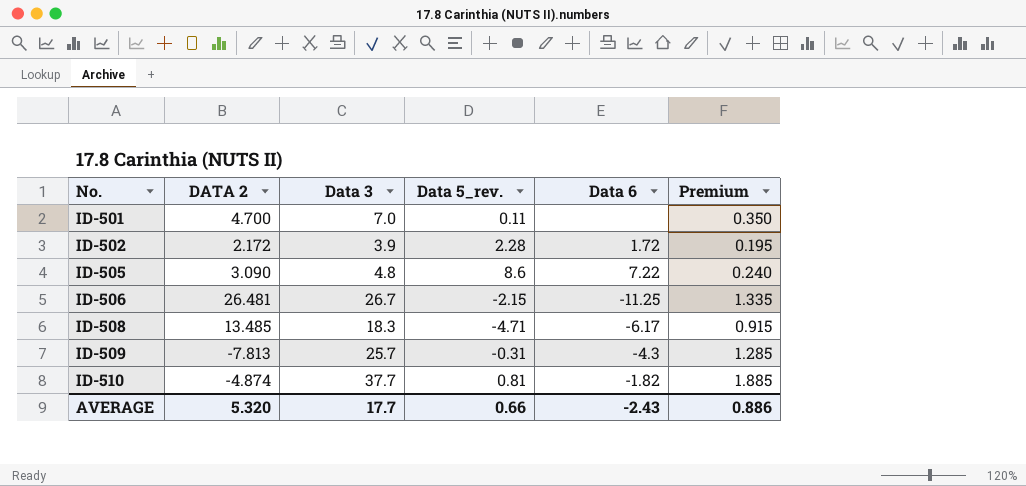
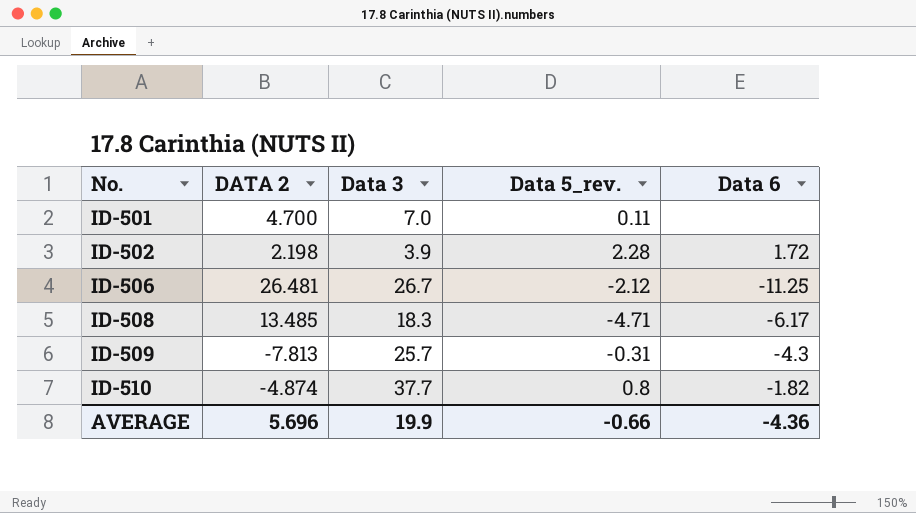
column Premium | formula: [Data 3] * 0.05 -> none
row ID-505: 3.090 | 4.8 | 8.6 | 7.22 | 0.240 -> none
ID-502 | DATA 2: 2.172 -> 2.198
ID-506 | Data 5_rev.: -2.15 -> -2.12
ID-510 | Data 5_rev.: 0.81 -> 0.8
AVERAGE | DATA 2: 5.320 -> 5.696
AVERAGE | Data 3: 17.7 -> 19.9
AVERAGE | Data 5_rev.: 0.66 -> -0.66
AVERAGE | Data 6: -2.43 -> -4.36

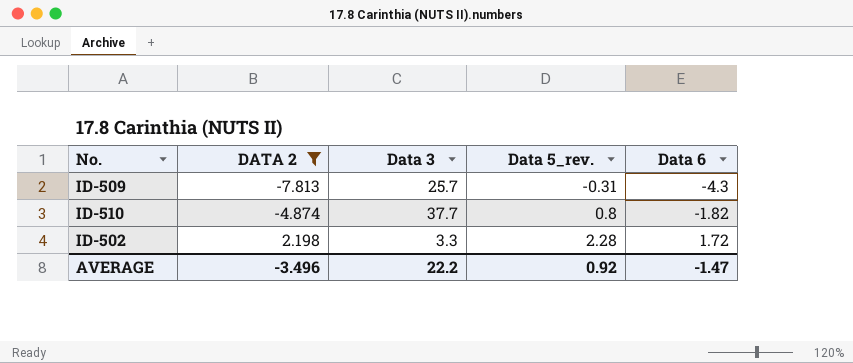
filter: none -> DATA 2 <= 2.198
row order: No. ascending -> DATA 2 ascending
ID-502 | Data 3: 3.9 -> 3.3
AVERAGE | DATA 2: 5.696 -> -3.496
AVERAGE | Data 3: 19.9 -> 22.2
AVERAGE | Data 5_rev.: -0.66 -> 0.92
AVERAGE | Data 6: -4.36 -> -1.47

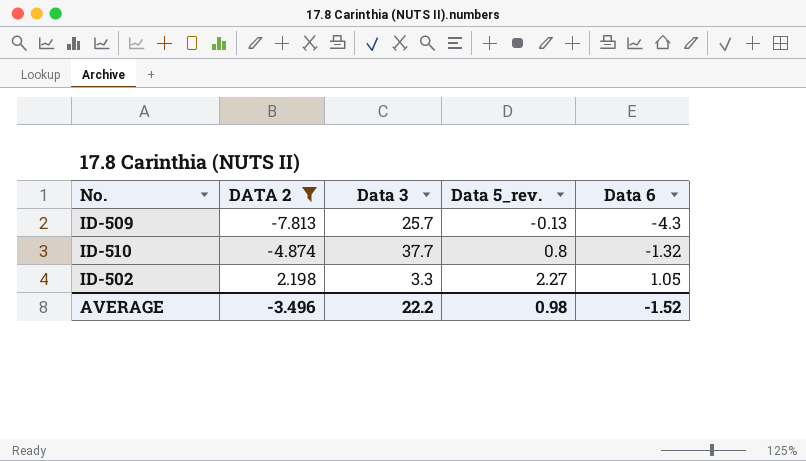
ID-509 | Data 5_rev.: -0.31 -> -0.13
ID-510 | Data 6: -1.82 -> -1.32
ID-502 | Data 5_rev.: 2.28 -> 2.27
ID-502 | Data 6: 1.72 -> 1.05
AVERAGE | Data 5_rev.: 0.92 -> 0.98
AVERAGE | Data 6: -1.47 -> -1.52

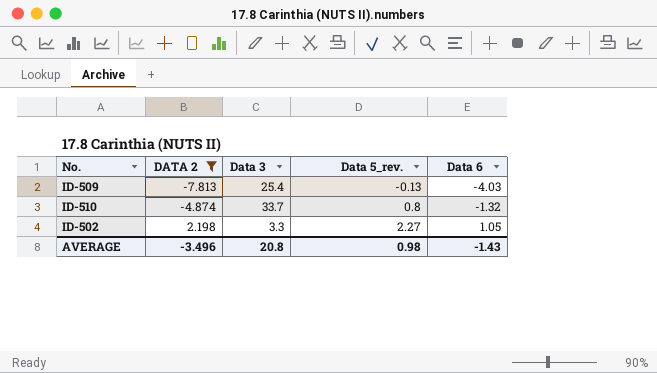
ID-509 | Data 3: 25.7 -> 25.4
ID-509 | Data 6: -4.3 -> -4.03
ID-510 | Data 3: 37.7 -> 33.7
AVERAGE | Data 3: 22.2 -> 20.8
AVERAGE | Data 6: -1.52 -> -1.43

